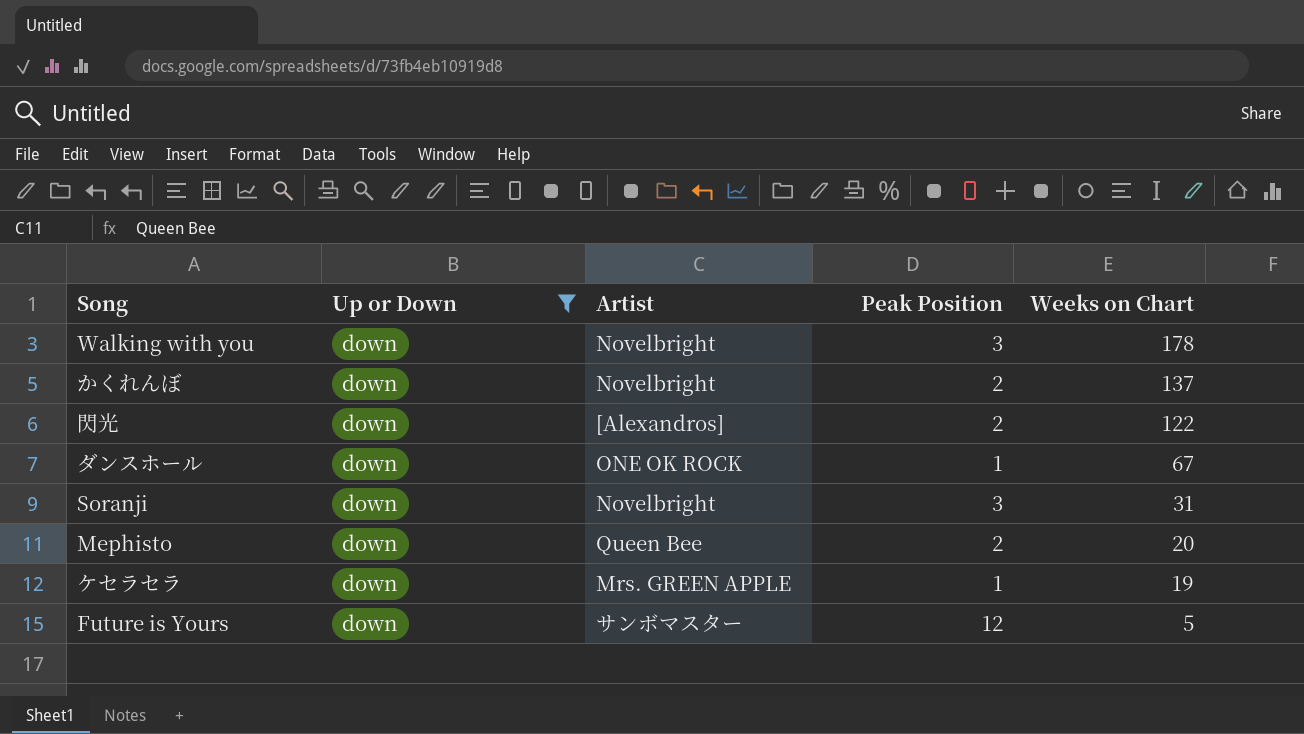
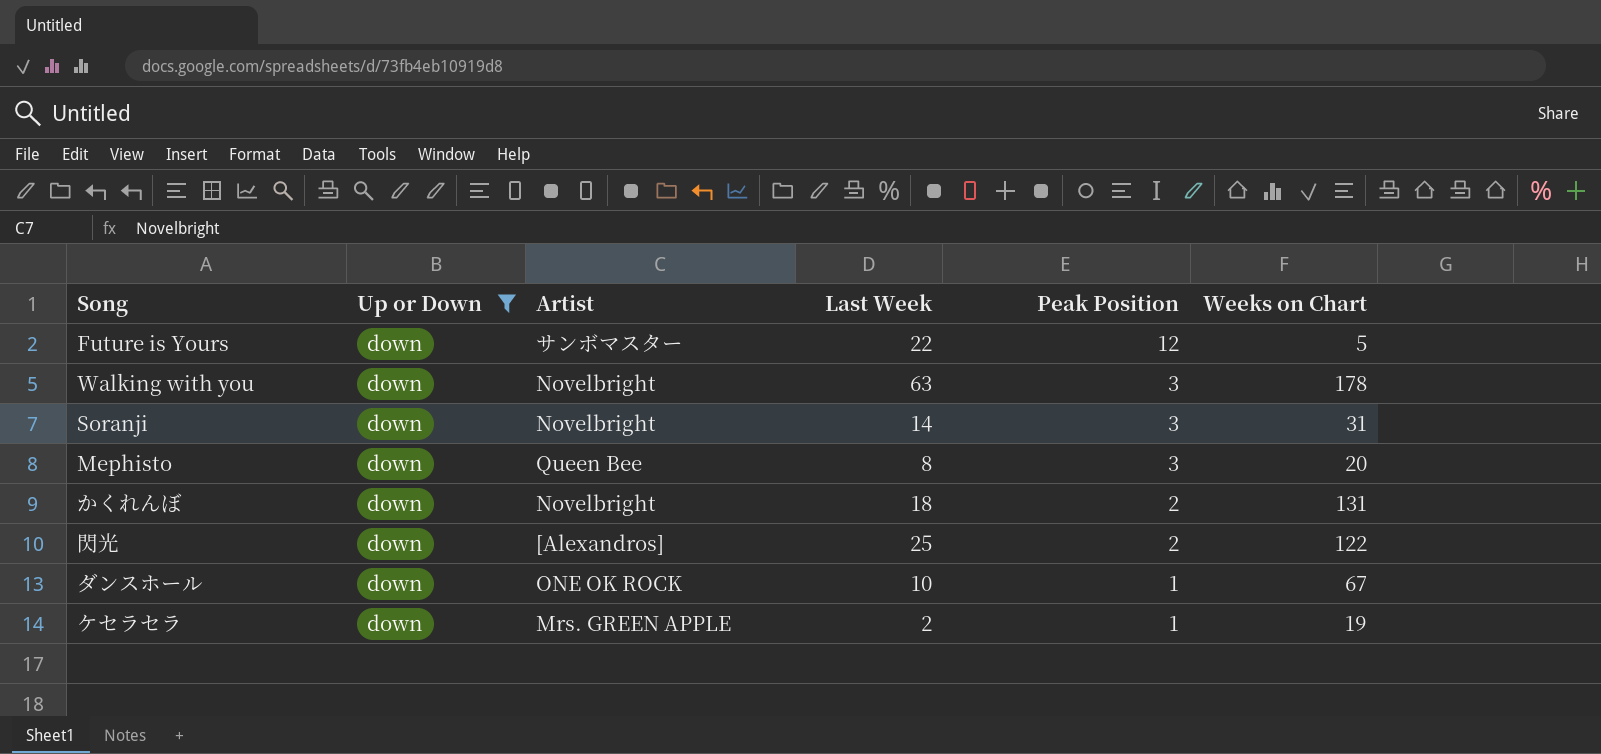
row order: Weeks on Chart descending -> Peak Position descending
column Last Week | position: none -> 4
Mephisto | Peak Position: 2 -> 3
かくれんぼ | Weeks on Chart: 137 -> 131

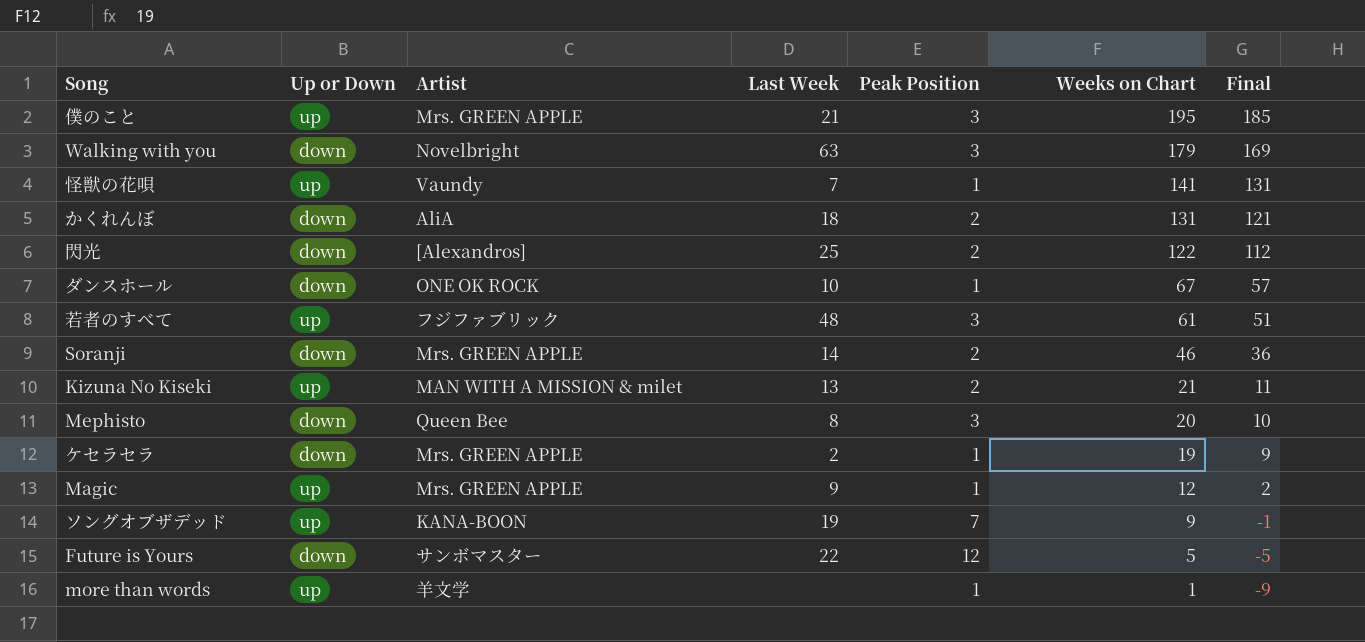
filter: Up or Down = down -> none
row order: Peak Position descending -> Weeks on Chart descending
column Final | formula: none -> [Weeks on Chart] - 10
Walking with you | Weeks on Chart: 178 -> 179
かくれんぼ | Artist: Novelbright -> AliA
Soranji | Artist: Novelbright -> Mrs. GREEN APPLE
Soranji | Peak Position: 3 -> 2
Soranji | Weeks on Chart: 31 -> 46

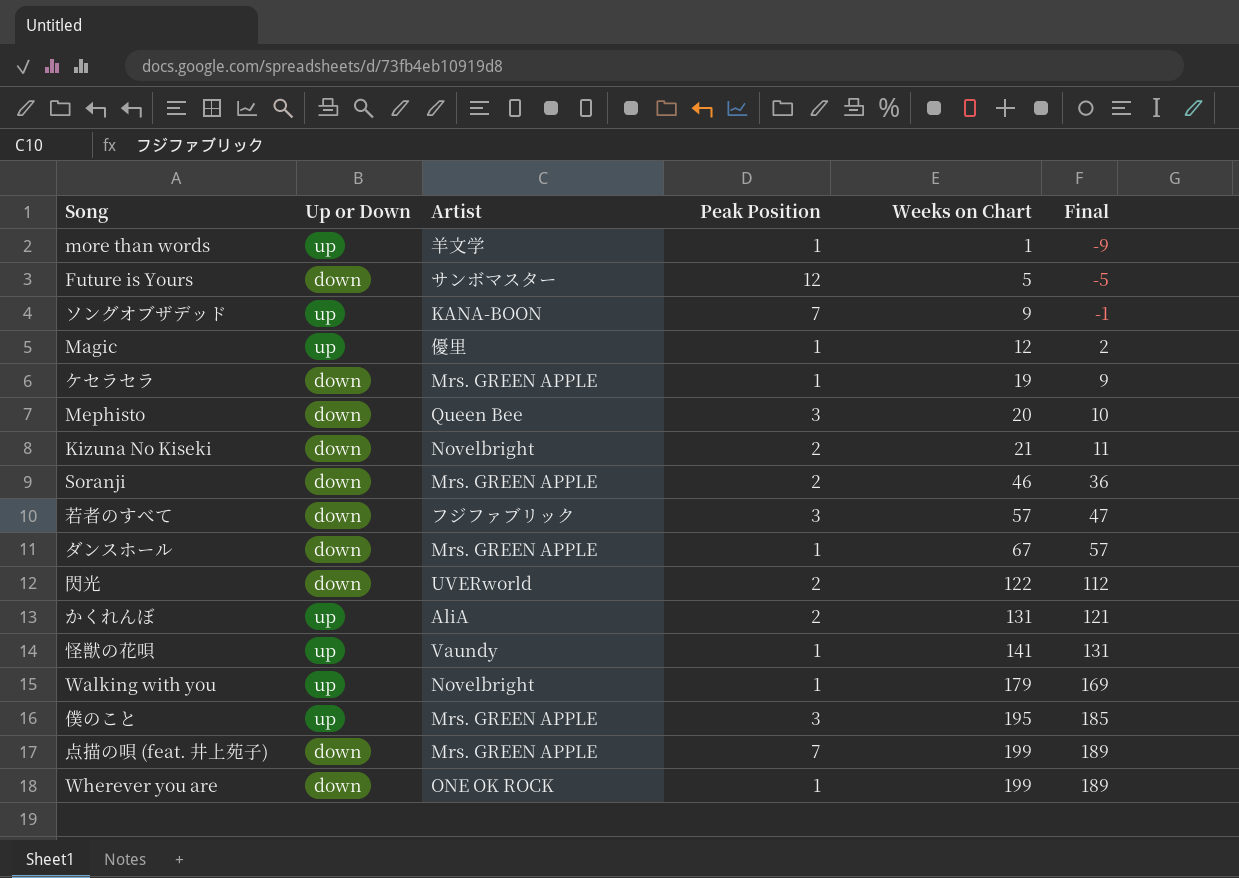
row order: Weeks on Chart descending -> Weeks on Chart ascending
column Last Week | position: 4 -> none
Magic | Artist: Mrs. GREEN APPLE -> 優里
Kizuna No Kiseki | Up or Down: up -> down
Kizuna No Kiseki | Artist: MAN WITH A MISSION & milet -> Novelbright
若者のすべて | Up or Down: up -> down
若者のすべて | Weeks on Chart: 61 -> 57
若者のすべて | Final: 51 -> 47
ダンスホール | Artist: ONE OK ROCK -> Mrs. GREEN APPLE
閃光 | Artist: [Alexandros] -> UVERworld
かくれんぼ | Up or Down: down -> up
Walking with you | Up or Down: down -> up
Walking with you | Peak Position: 3 -> 1
row 点描の唄 (feat. 井上苑子): none -> down | Mrs. GREEN APPLE | 7 | 199 | 189
row Wherever you are: none -> down | ONE OK ROCK | 1 | 199 | 189

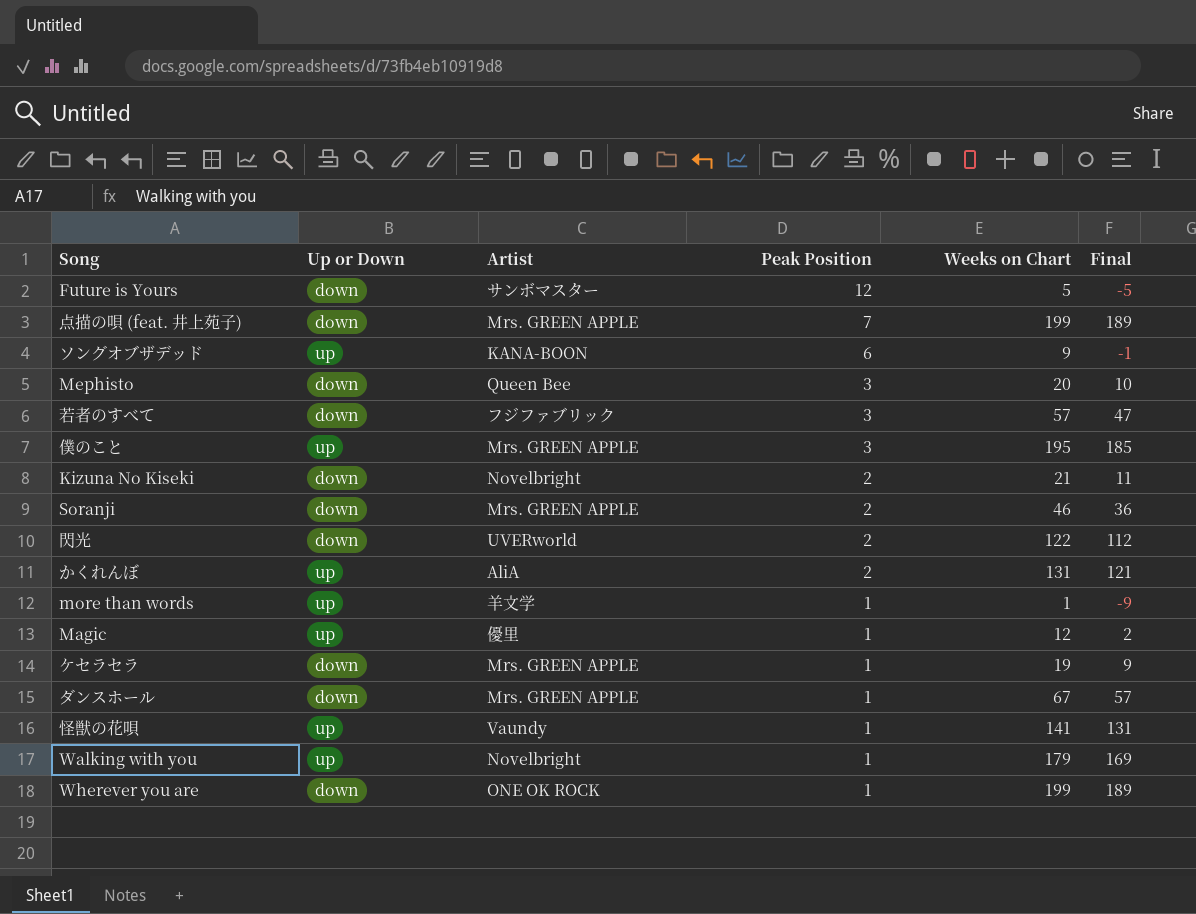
row order: Weeks on Chart ascending -> Peak Position descending
ソングオブザデッド | Peak Position: 7 -> 6

